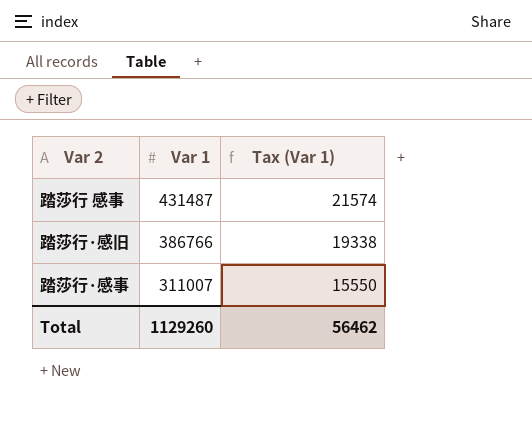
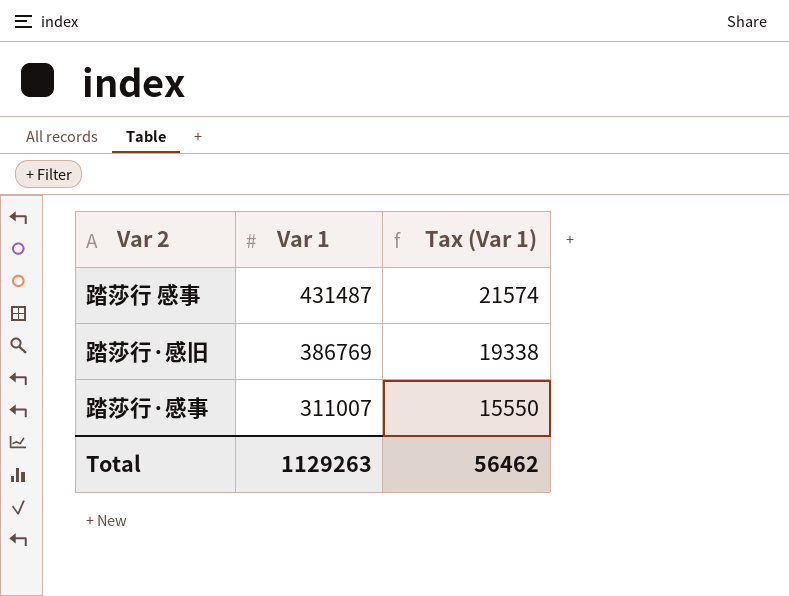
踏莎行·感旧 | Var 1: 386766 -> 386769
Total | Var 1: 1129260 -> 1129263

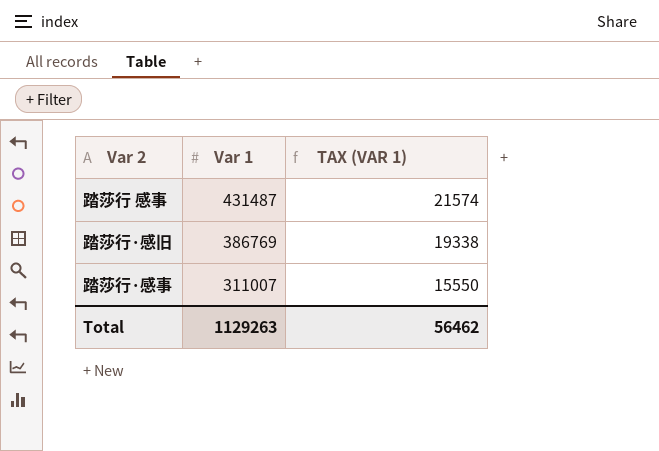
column name: Tax (Var 1) -> TAX (VAR 1)

